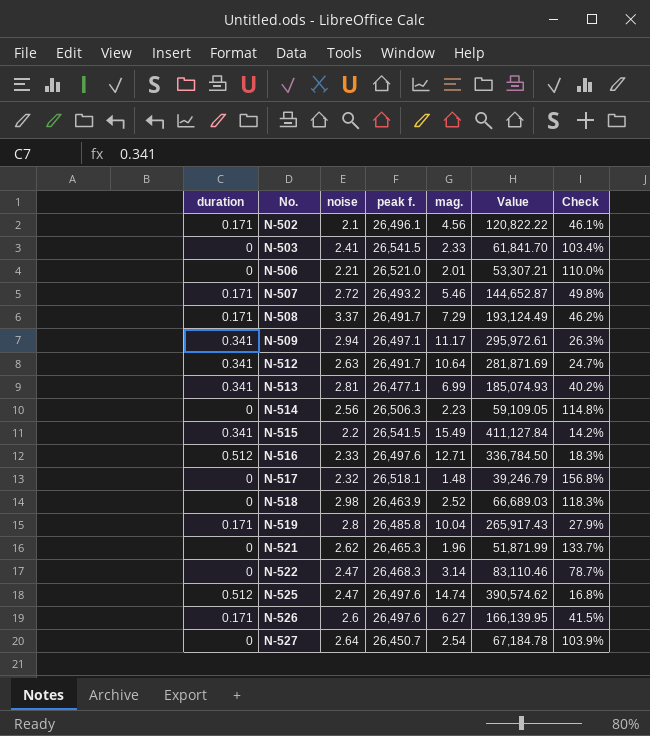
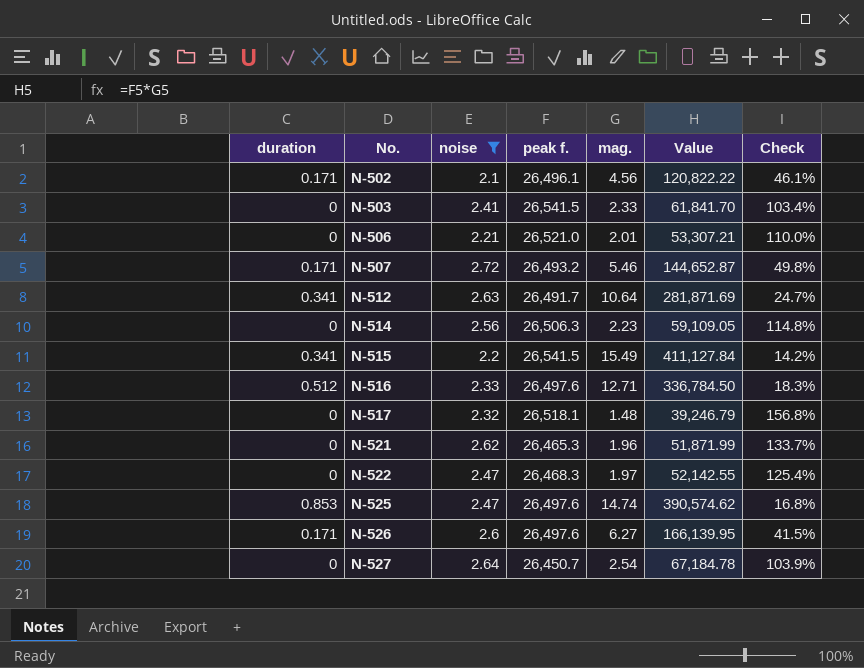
filter: none -> noise <= 2.72
N-522 | mag.: 3.14 -> 1.97
N-522 | Value: 83,110.46 -> 52,142.55
N-522 | Check: 78.7% -> 125.4%
N-525 | duration: 0.512 -> 0.853

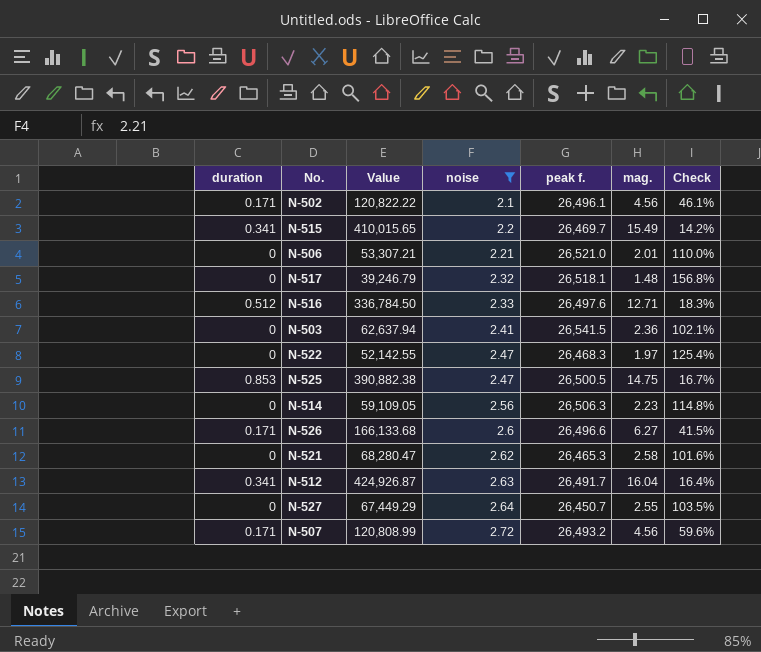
row order: No. ascending -> noise ascending
column Value | position: 6 -> 3
N-515 | Value: 411,127.84 -> 410,015.65
N-515 | peak f.: 26,541.5 -> 26,469.7
N-503 | Value: 61,841.70 -> 62,637.94
N-503 | mag.: 2.33 -> 2.36
N-503 | Check: 103.4% -> 102.1%
N-525 | Value: 390,574.62 -> 390,882.38
N-525 | peak f.: 26,497.6 -> 26,500.5
N-525 | mag.: 14.74 -> 14.75
N-525 | Check: 16.8% -> 16.7%
N-526 | Value: 166,139.95 -> 166,133.68
N-526 | peak f.: 26,497.6 -> 26,496.6
N-521 | Value: 51,871.99 -> 68,280.47
N-521 | mag.: 1.96 -> 2.58
N-521 | Check: 133.7% -> 101.6%
N-512 | Value: 281,871.69 -> 424,926.87
N-512 | mag.: 10.64 -> 16.04
N-512 | Check: 24.7% -> 16.4%
N-527 | Value: 67,184.78 -> 67,449.29
N-527 | mag.: 2.54 -> 2.55
N-527 | Check: 103.9% -> 103.5%
N-507 | Value: 144,652.87 -> 120,808.99
N-507 | mag.: 5.46 -> 4.56
N-507 | Check: 49.8% -> 59.6%

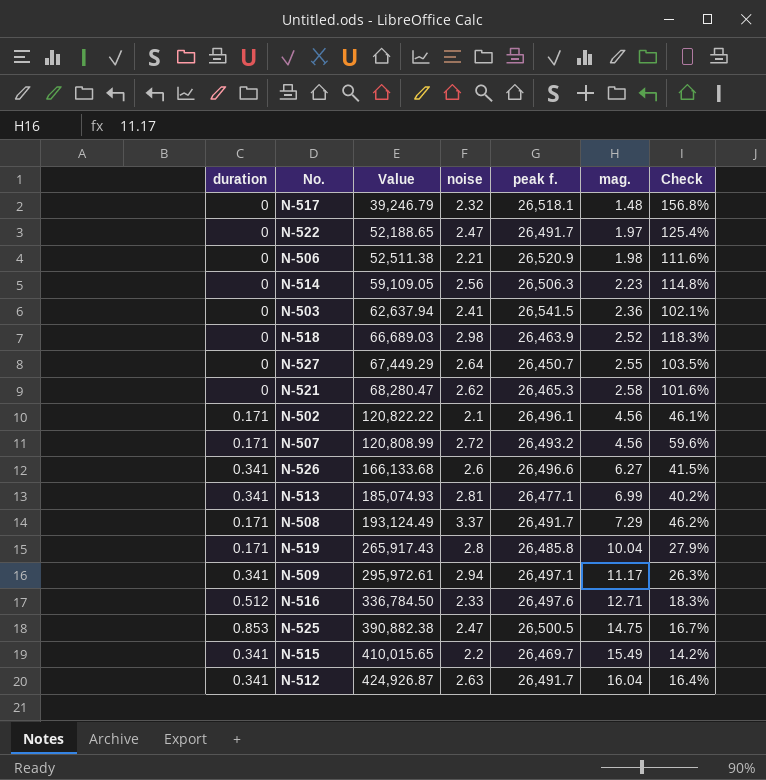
filter: noise <= 2.72 -> none
row order: noise ascending -> mag. ascending
N-522 | Value: 52,142.55 -> 52,188.65
N-522 | peak f.: 26,468.3 -> 26,491.7
N-506 | Value: 53,307.21 -> 52,511.38
N-506 | peak f.: 26,521.0 -> 26,520.9
N-506 | mag.: 2.01 -> 1.98
N-506 | Check: 110.0% -> 111.6%
N-526 | duration: 0.171 -> 0.341

